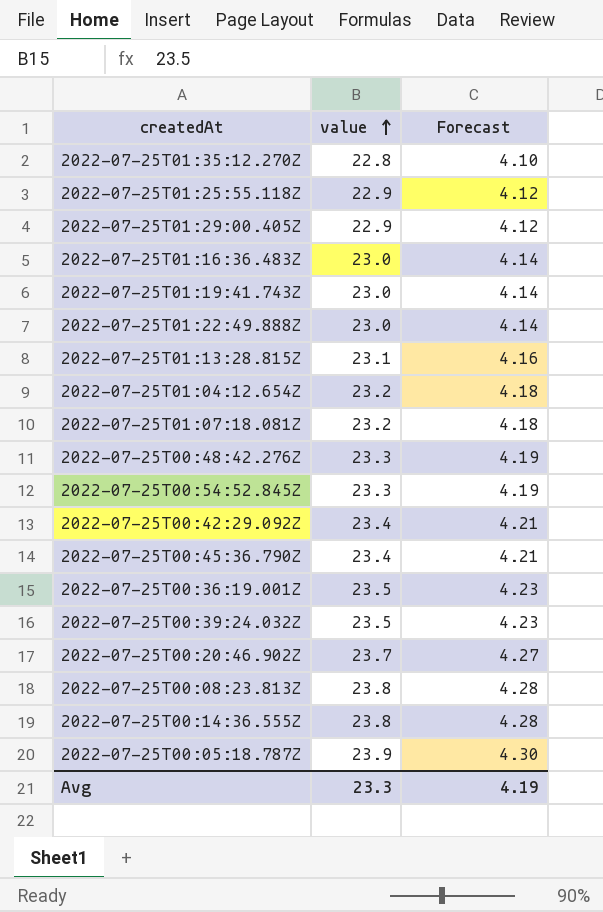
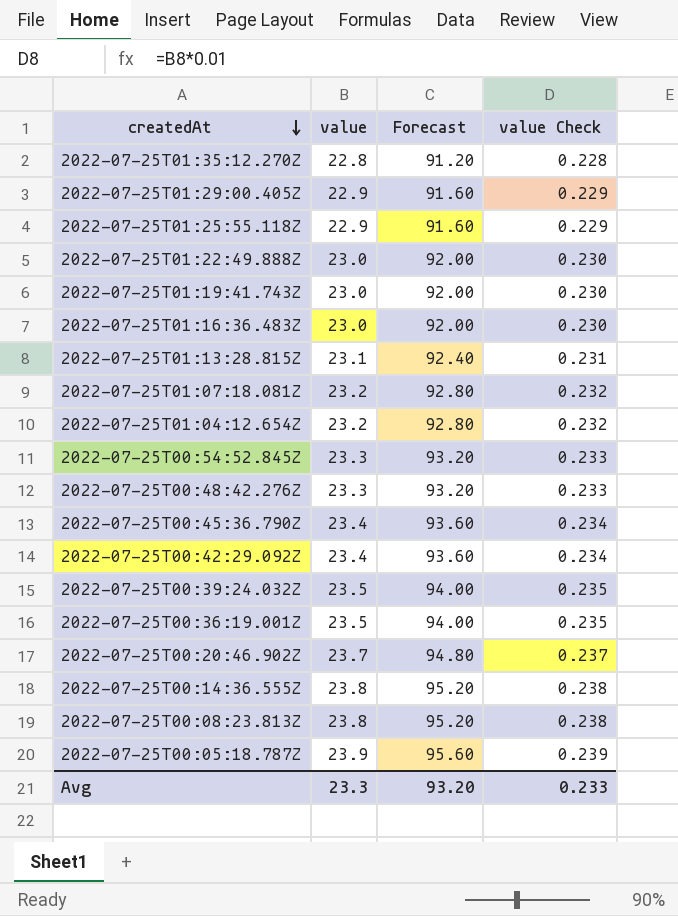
row order: value ascending -> createdAt descending
column Forecast | formula: [value] * 0.18 -> [value] * 4
column value Check | formula: none -> [value] * 0.01
Avg | Forecast: 4.19 -> 93.20

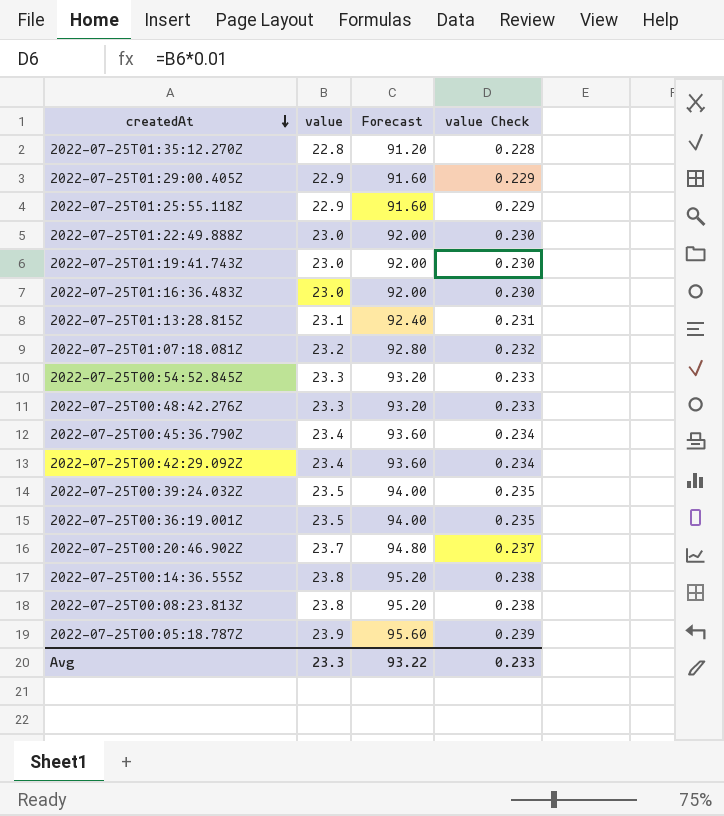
row 2022-07-25T01:04:12.654Z: 23.2 | 92.80 | 0.232 -> none
Avg | Forecast: 93.20 -> 93.22

